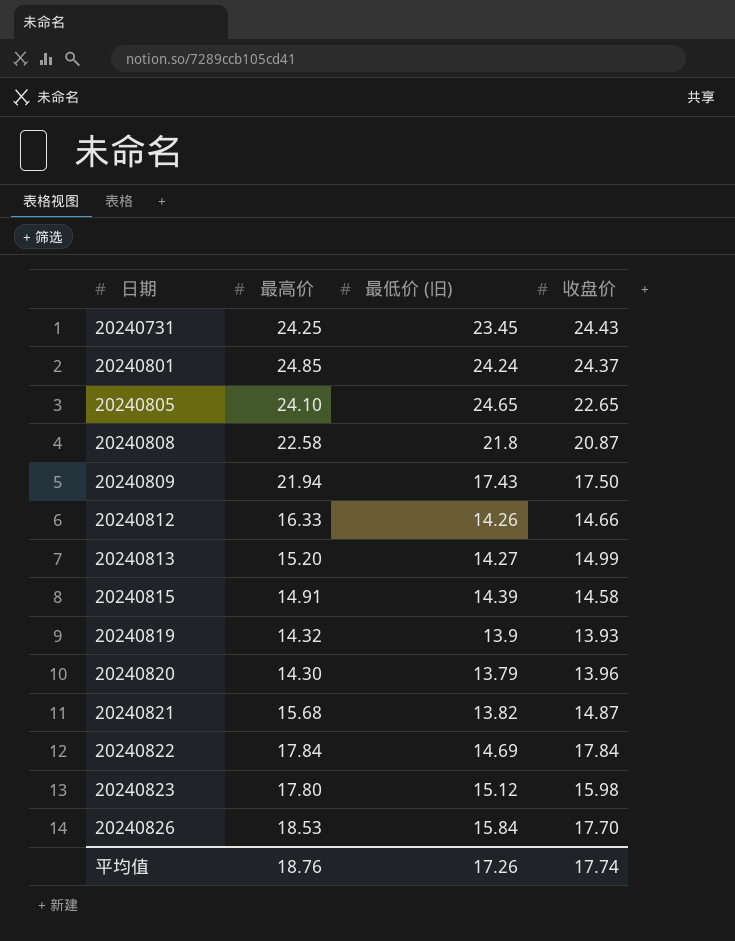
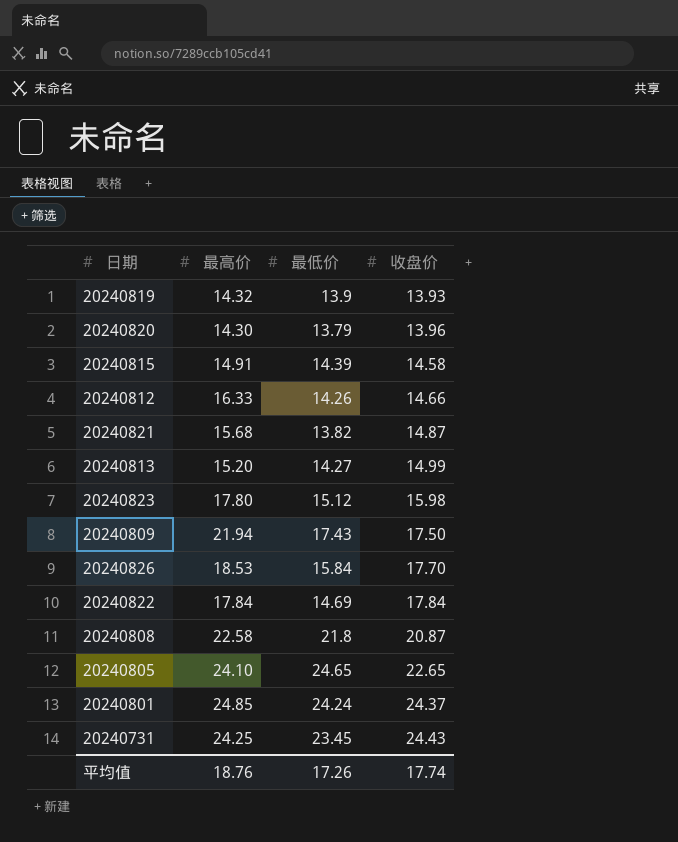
row order: 日期 ascending -> 收盘价 ascending
column name: 最低价 (旧) -> 最低价

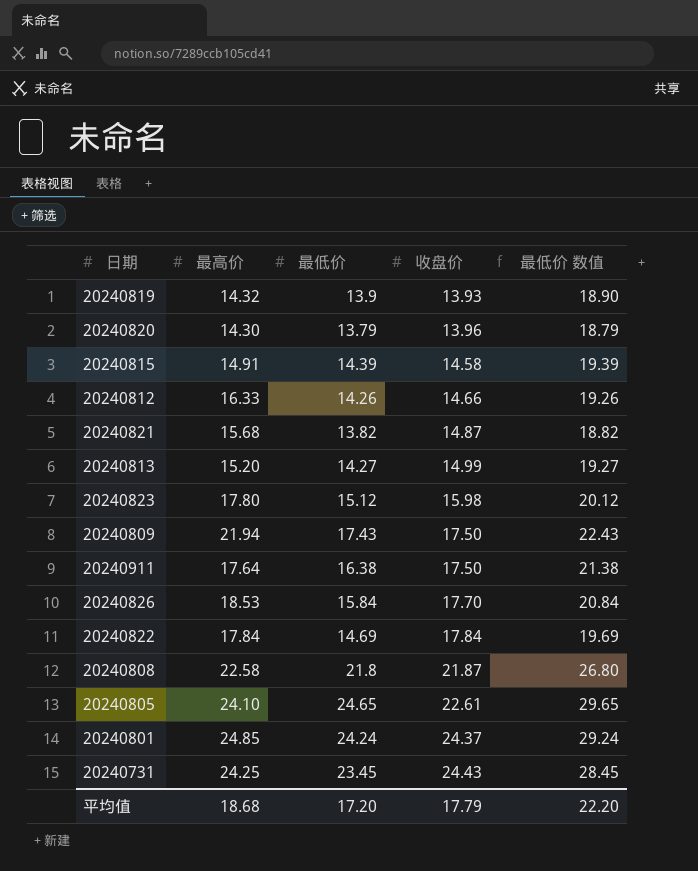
column 最低价 数值 | formula: none -> [最低价] + 5
row 20240911: none -> 17.64 | 16.38 | 17.50 | 21.38
20240808 | 收盘价: 20.87 -> 21.87
20240805 | 收盘价: 22.65 -> 22.61
平均值 | 最高价: 18.76 -> 18.68
平均值 | 最低价: 17.26 -> 17.20
平均值 | 收盘价: 17.74 -> 17.79

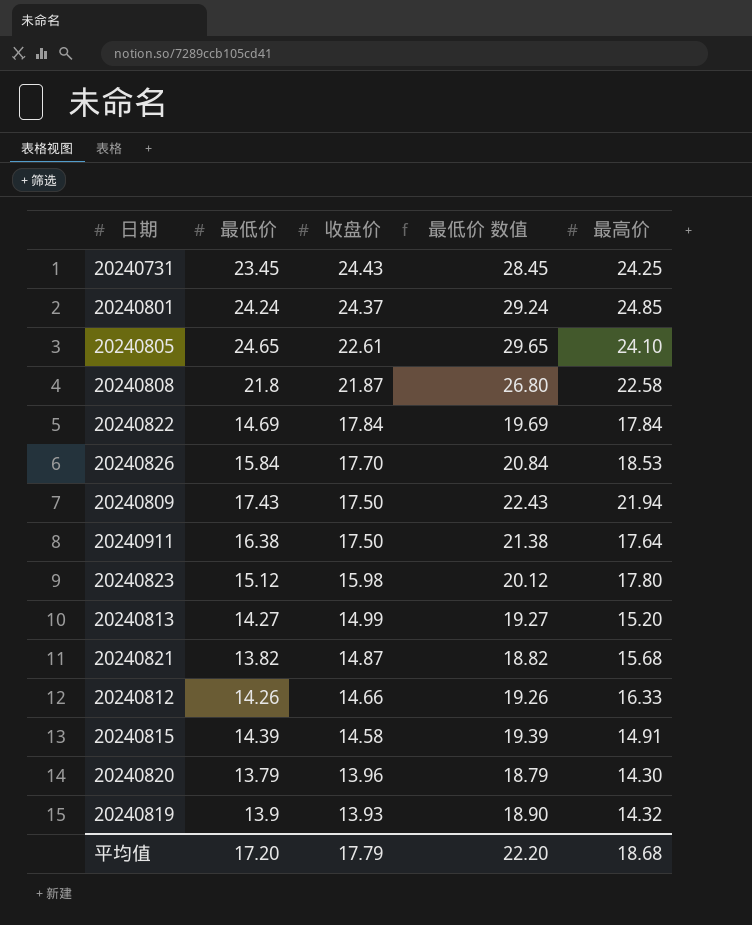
row order: 收盘价 ascending -> 收盘价 descending
column 最高价 | position: 2 -> 5

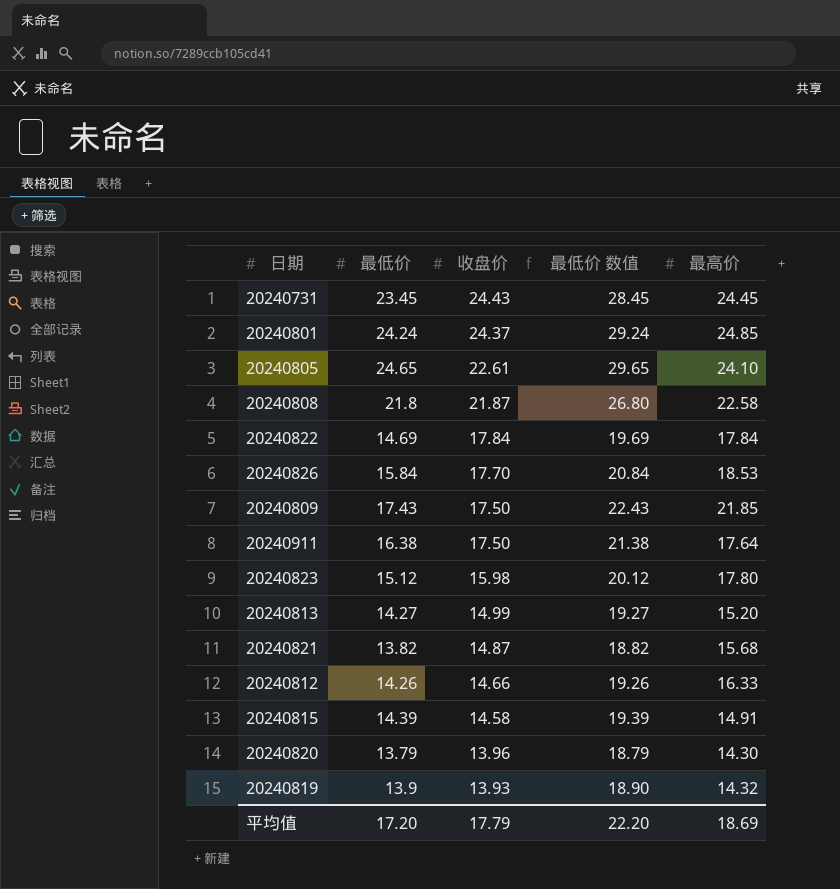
20240731 | 最高价: 24.25 -> 24.45
20240809 | 最高价: 21.94 -> 21.85
平均值 | 最高价: 18.68 -> 18.69

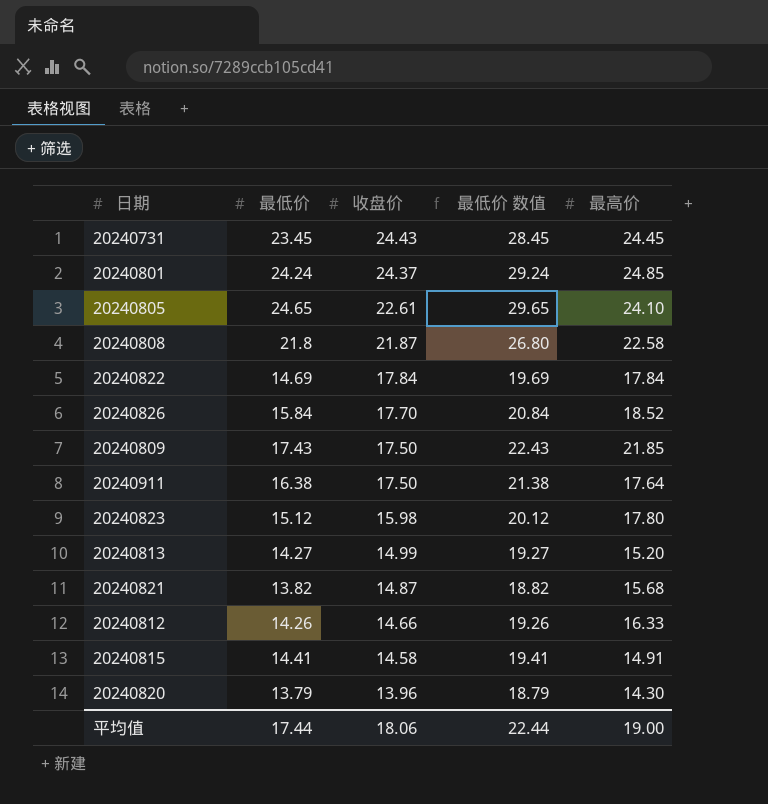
row 20240819: 13.9 | 13.93 | 18.90 | 14.32 -> none
20240826 | 最高价: 18.53 -> 18.52
20240815 | 最低价: 14.39 -> 14.41
20240815 | 最低价 数值: 19.39 -> 19.41
平均值 | 最低价: 17.20 -> 17.44
平均值 | 收盘价: 17.79 -> 18.06
平均值 | 最低价 数值: 22.20 -> 22.44
平均值 | 最高价: 18.69 -> 19.00

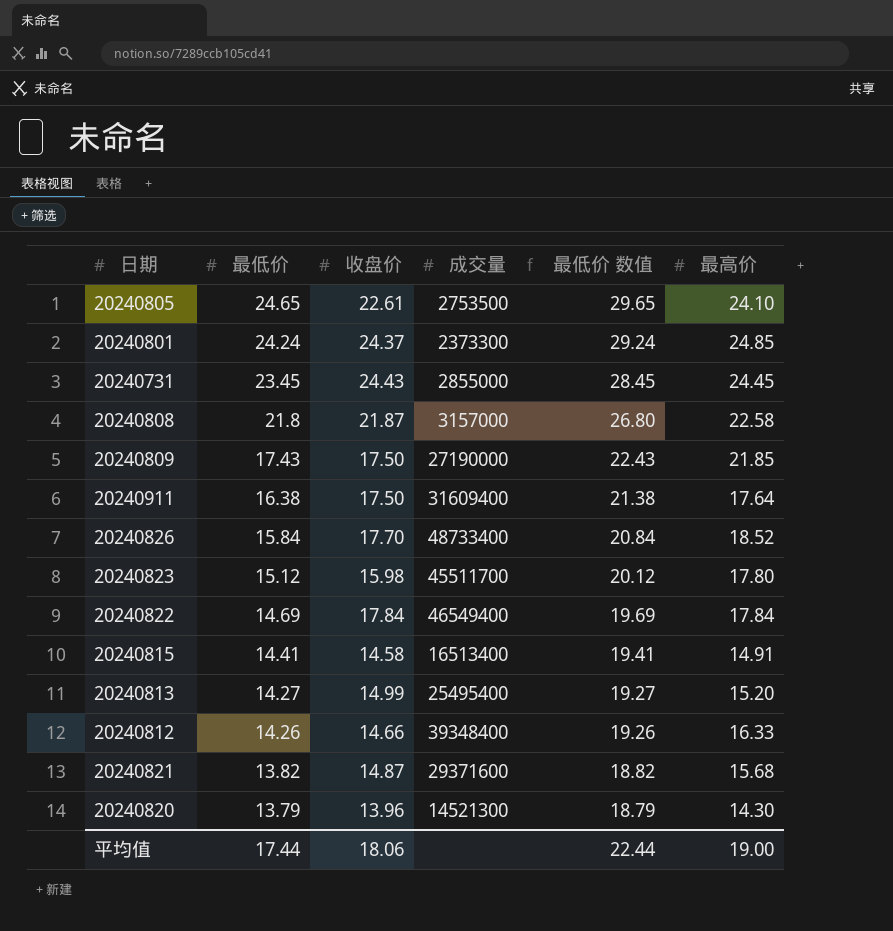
row order: 收盘价 descending -> 最低价 descending
column 成交量 | position: none -> 4

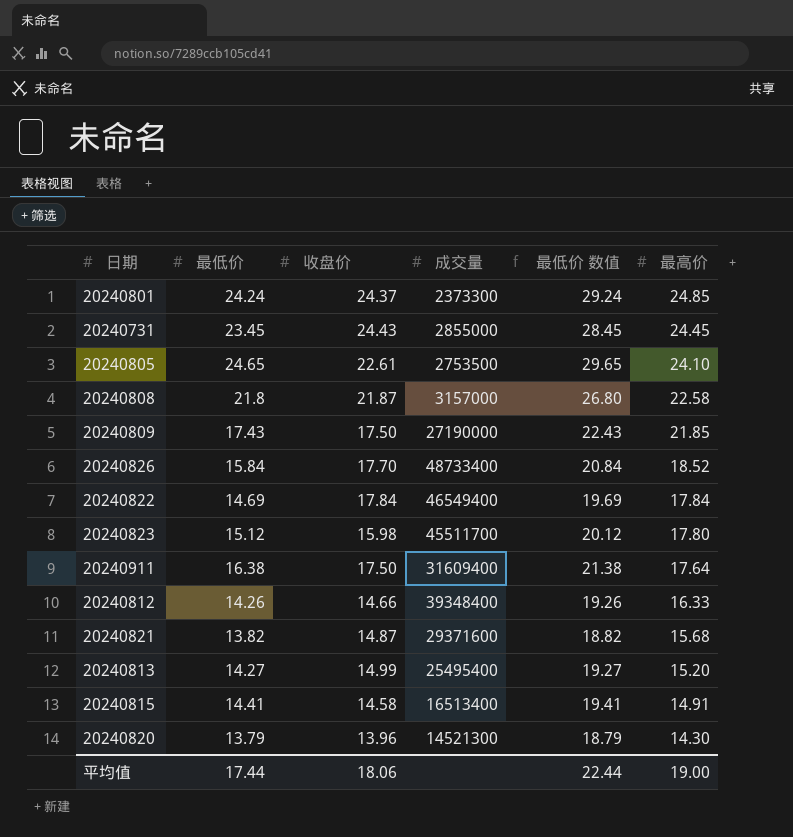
row order: 最低价 descending -> 最高价 descending

